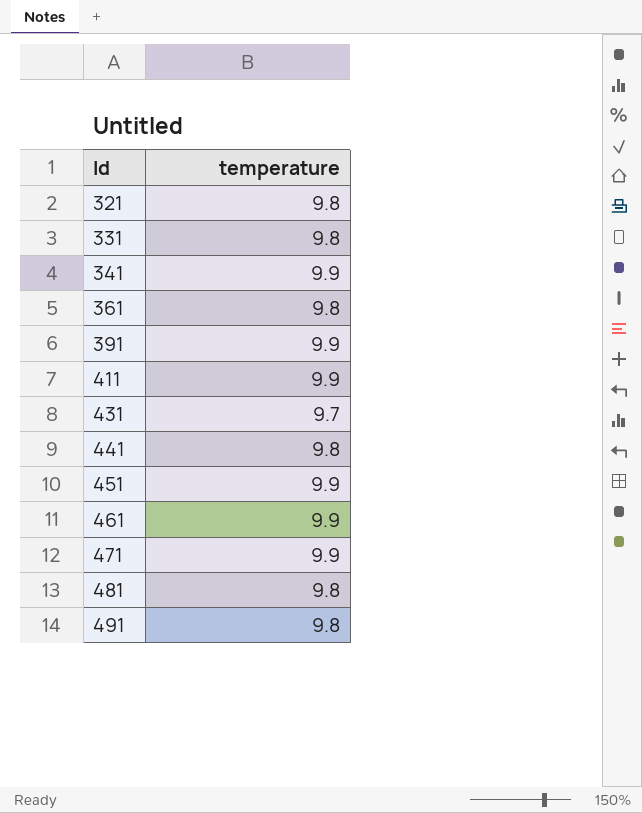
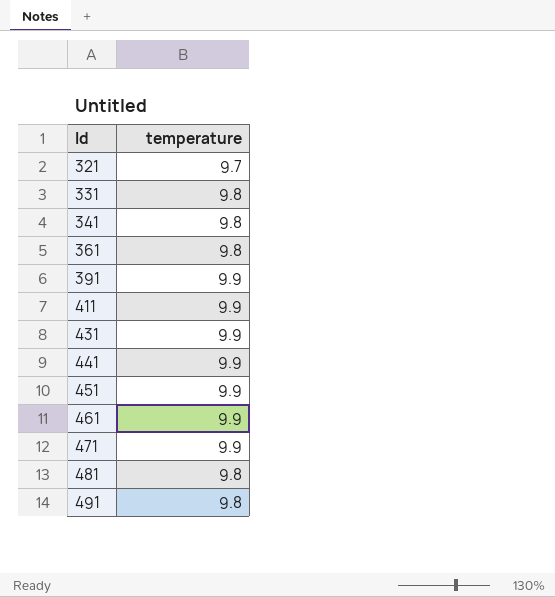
321 | temperature: 9.8 -> 9.7
341 | temperature: 9.9 -> 9.8
431 | temperature: 9.7 -> 9.9
441 | temperature: 9.8 -> 9.9

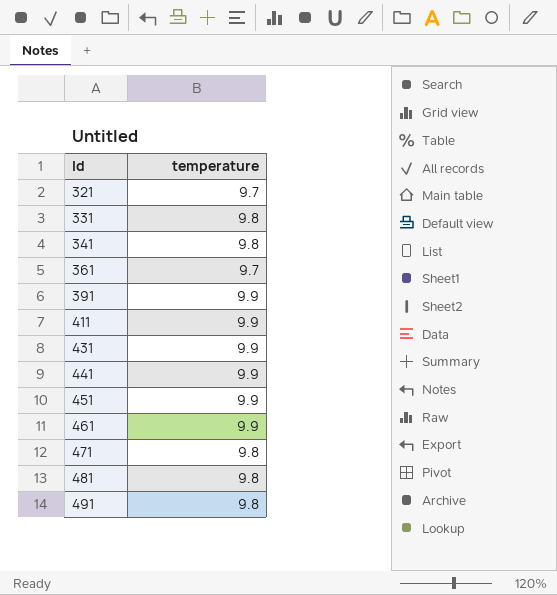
361 | temperature: 9.8 -> 9.7
471 | temperature: 9.9 -> 9.8

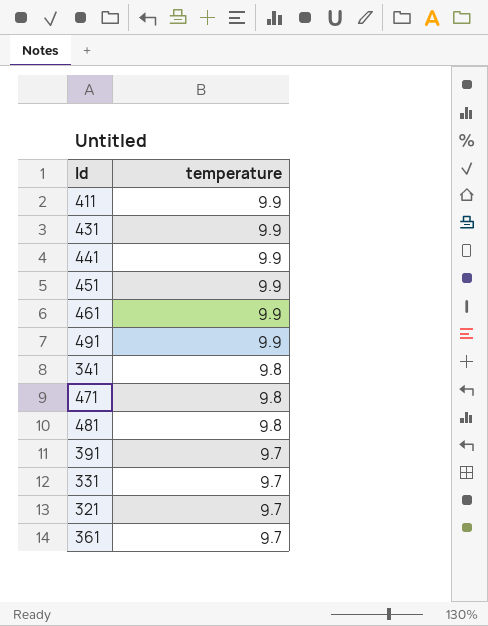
row order: Id ascending -> temperature descending
491 | temperature: 9.8 -> 9.9
391 | temperature: 9.9 -> 9.7
331 | temperature: 9.8 -> 9.7

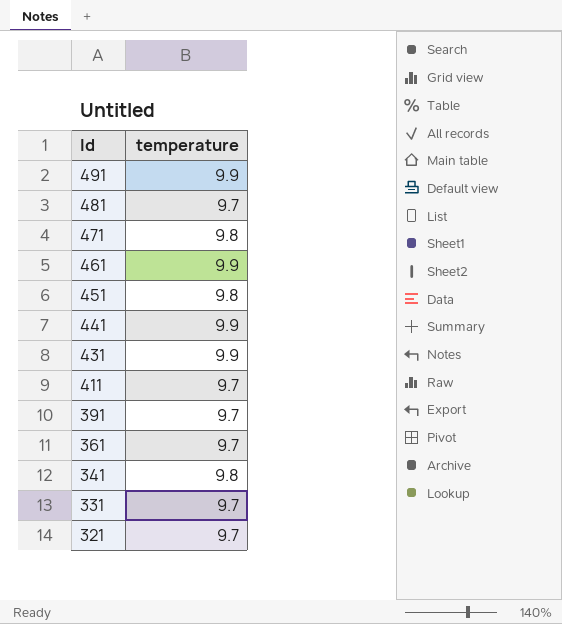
row order: temperature descending -> Id descending
481 | temperature: 9.8 -> 9.7
451 | temperature: 9.9 -> 9.8
411 | temperature: 9.9 -> 9.7

